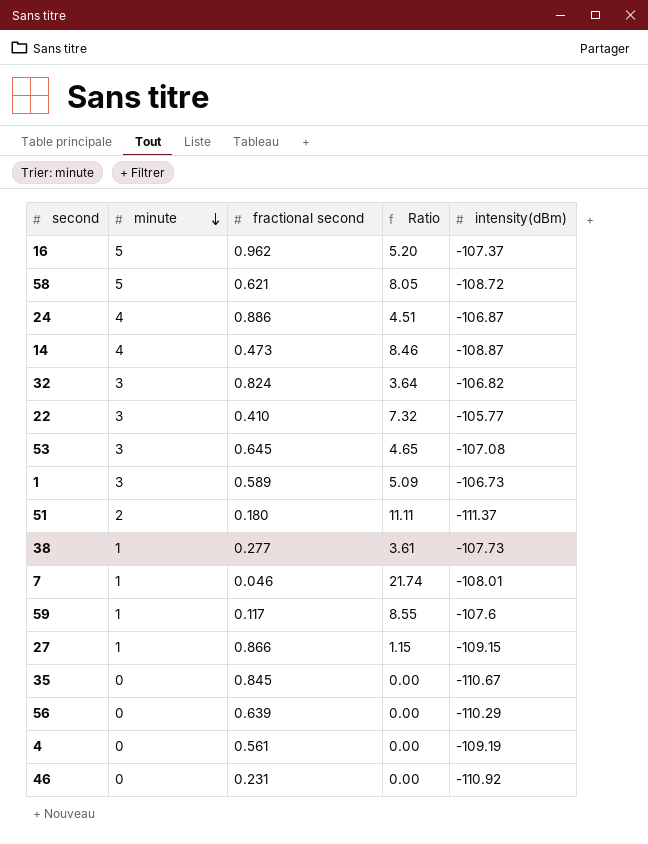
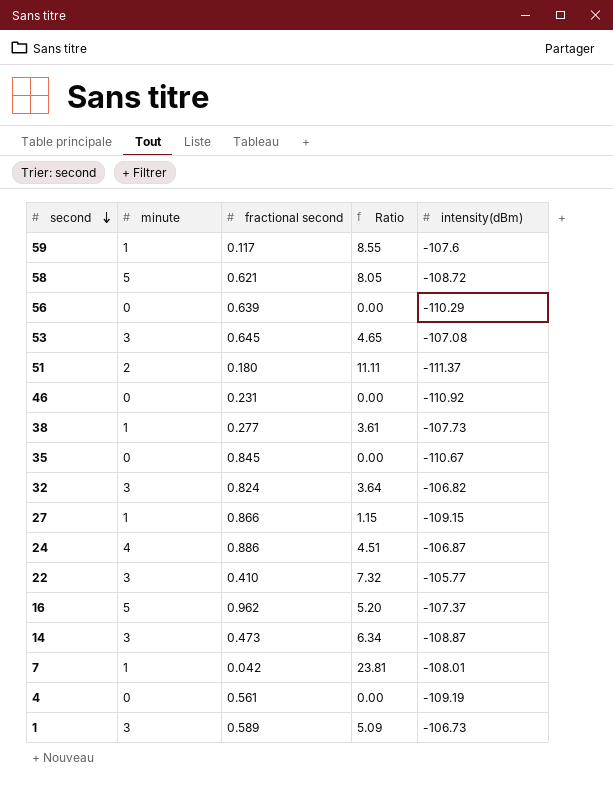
row order: minute descending -> second descending
14 | minute: 4 -> 3
14 | Ratio: 8.46 -> 6.34
7 | fractional second: 0.046 -> 0.042
7 | Ratio: 21.74 -> 23.81

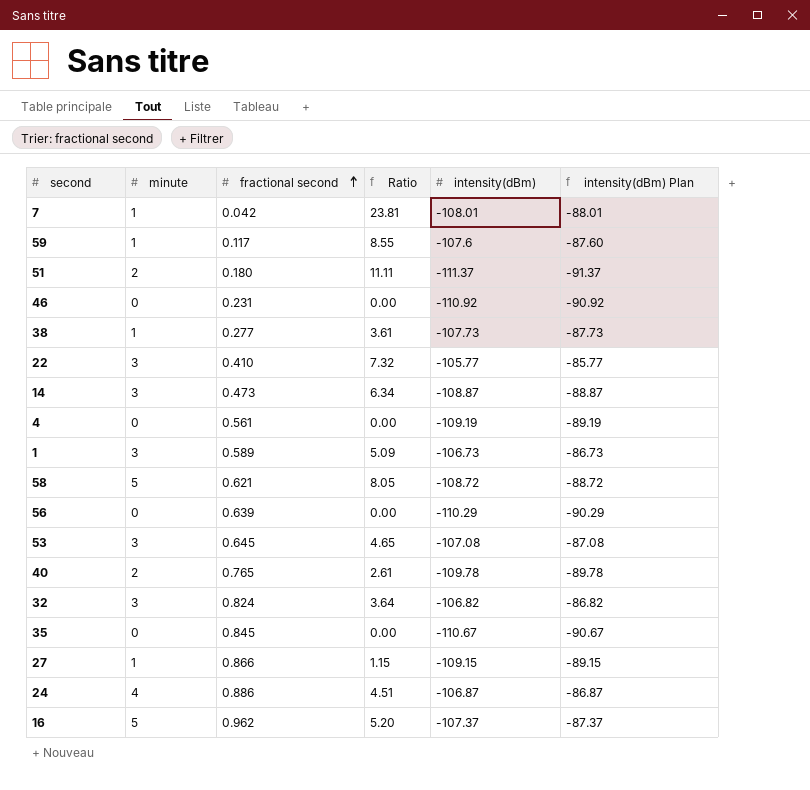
row order: second descending -> fractional second ascending
column intensity(dBm) Plan | formula: none -> [intensity(dBm)] + 20
row 40: none -> 2 | 0.765 | 2.61 | -109.78 | -89.78

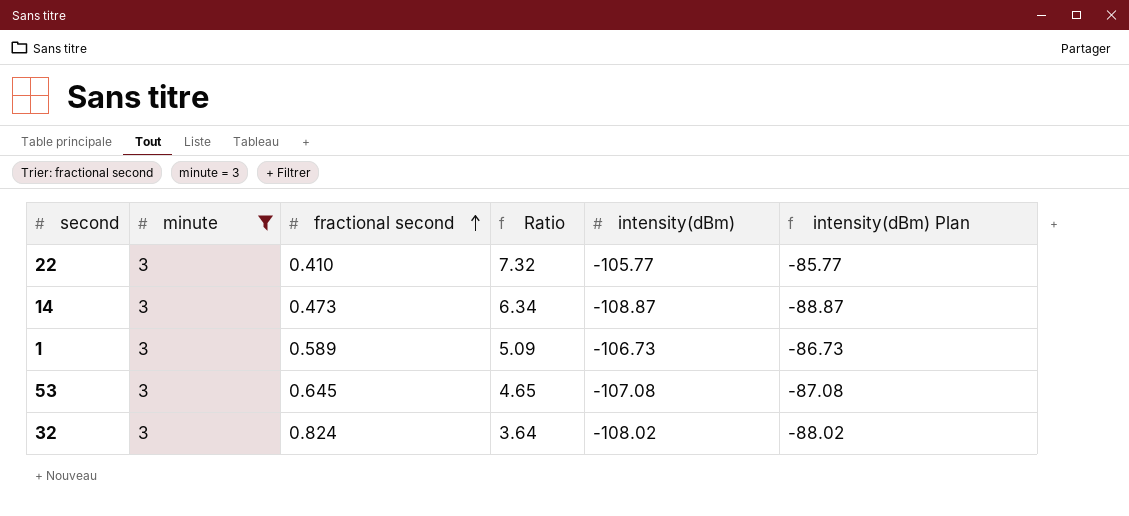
filter: none -> minute = 3
32 | intensity(dBm): -106.82 -> -108.02
32 | intensity(dBm) Plan: -86.82 -> -88.02

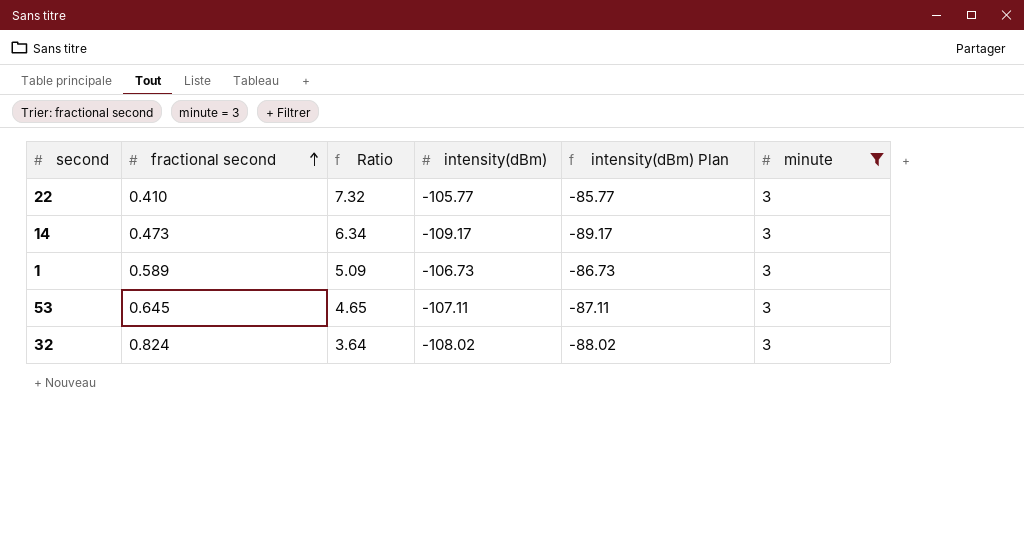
column minute | position: 2 -> 6
14 | intensity(dBm): -108.87 -> -109.17
14 | intensity(dBm) Plan: -88.87 -> -89.17
53 | intensity(dBm): -107.08 -> -107.11
53 | intensity(dBm) Plan: -87.08 -> -87.11

